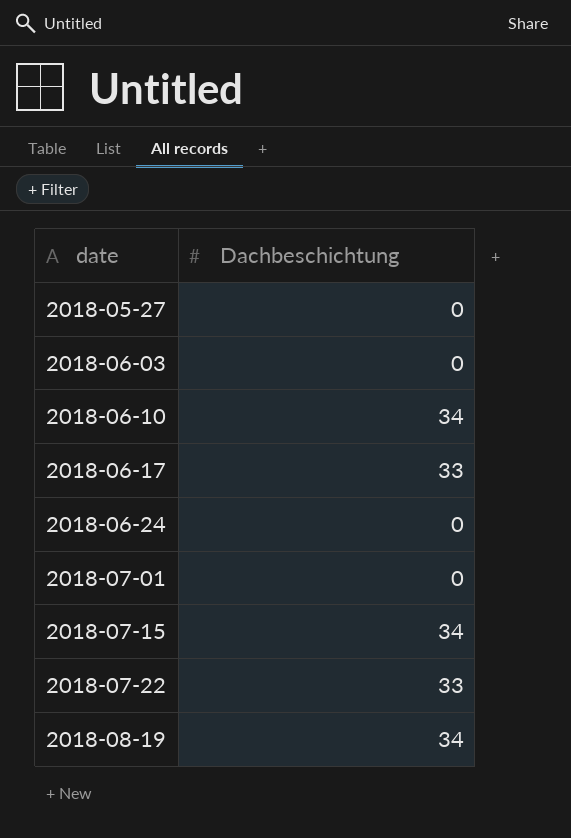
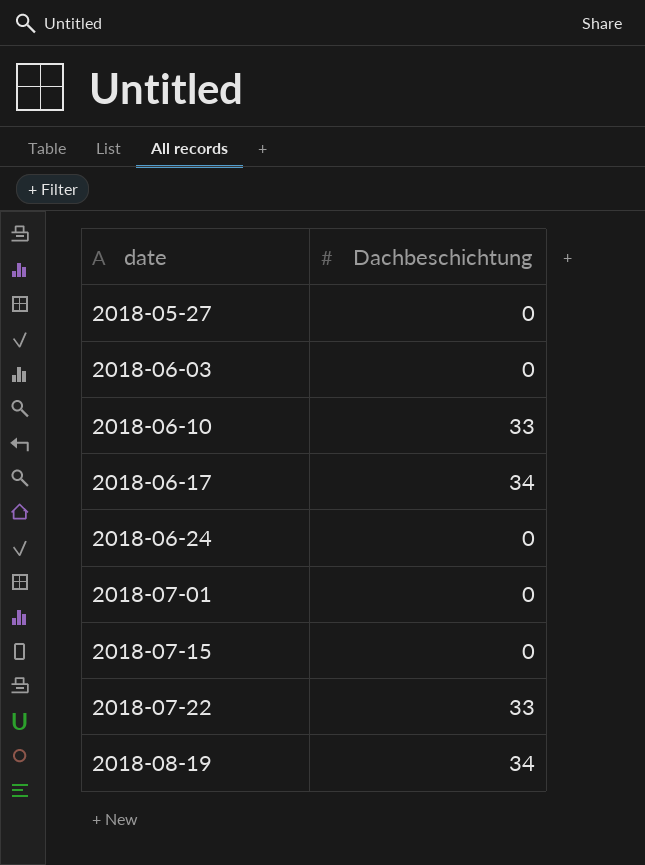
2018-06-10 | Dachbeschichtung: 34 -> 33
2018-06-17 | Dachbeschichtung: 33 -> 34
2018-07-15 | Dachbeschichtung: 34 -> 0

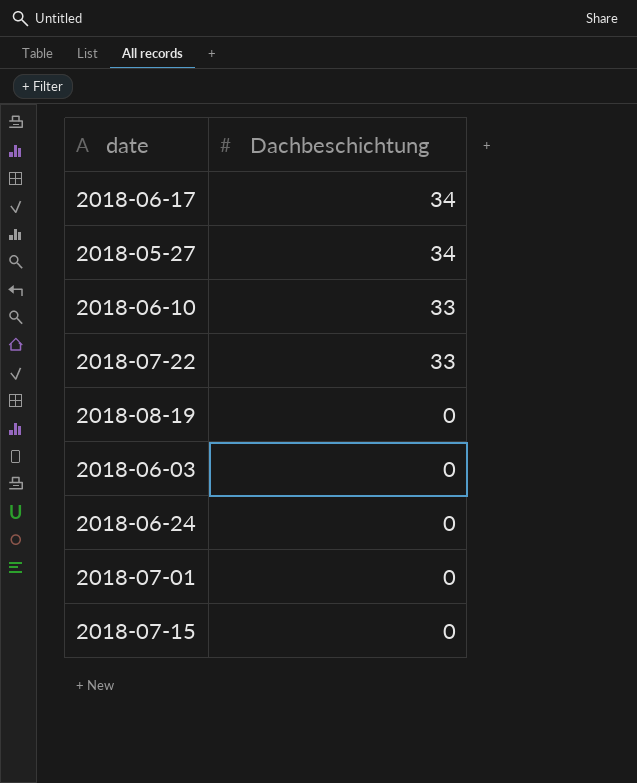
row order: date ascending -> Dachbeschichtung descending
2018-05-27 | Dachbeschichtung: 0 -> 34
2018-08-19 | Dachbeschichtung: 34 -> 0

